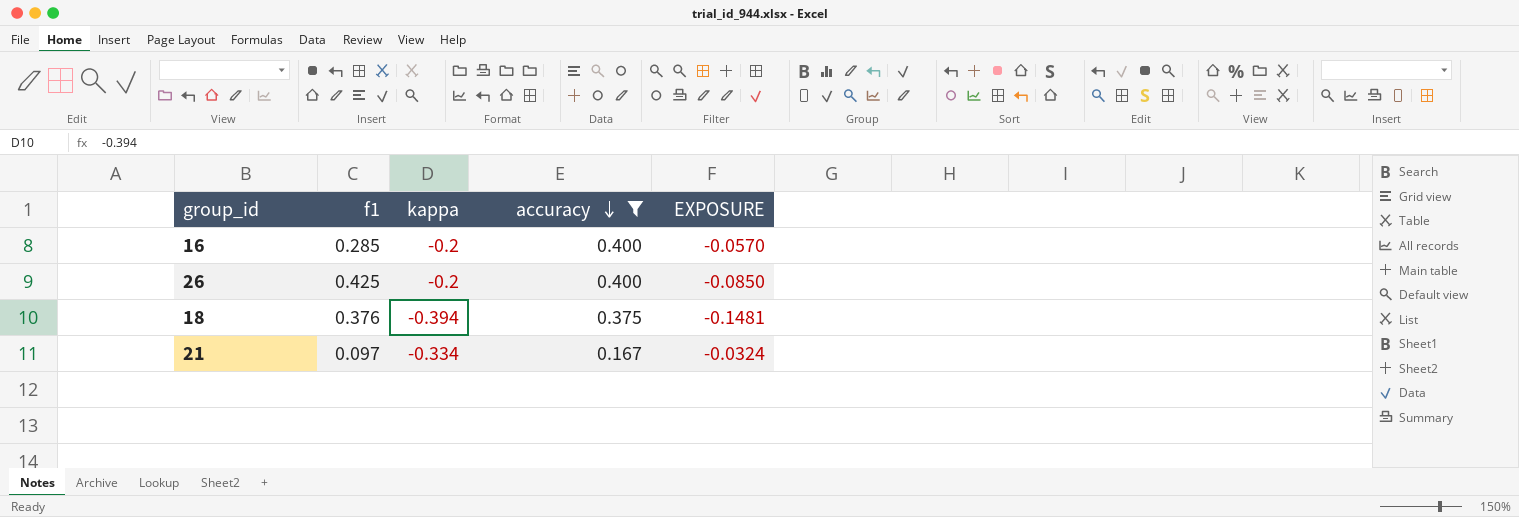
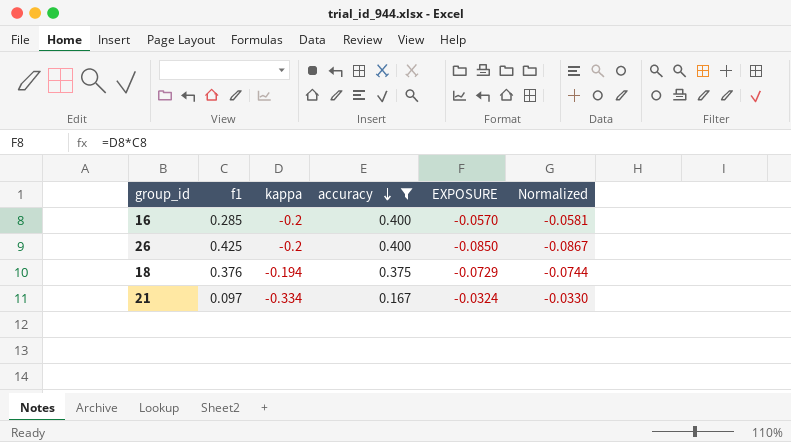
column Normalized | formula: none -> [EXPOSURE] * 1.02
18 | kappa: -0.394 -> -0.194
18 | EXPOSURE: -0.1481 -> -0.0729

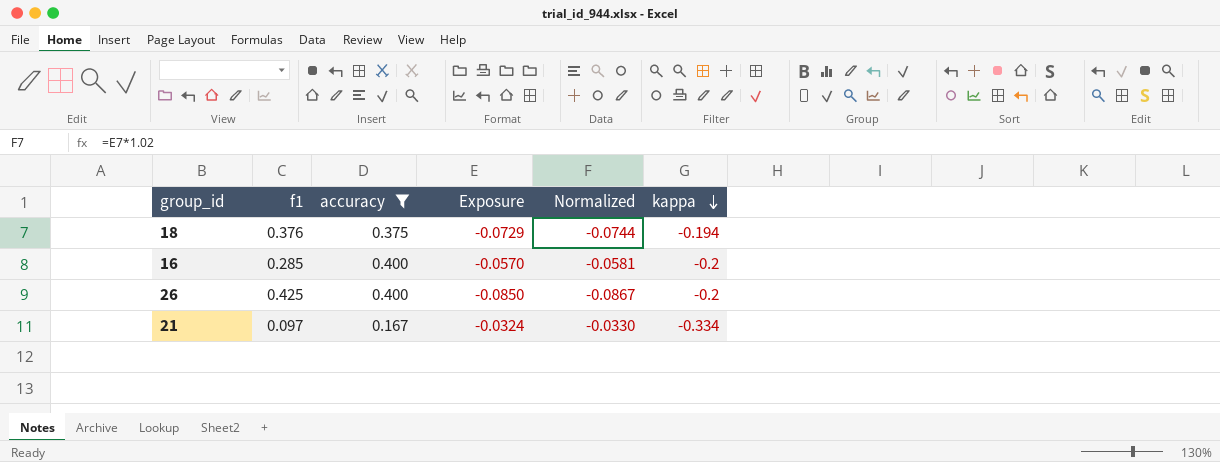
row order: accuracy descending -> kappa descending
column name: EXPOSURE -> Exposure
column kappa | position: 3 -> 6

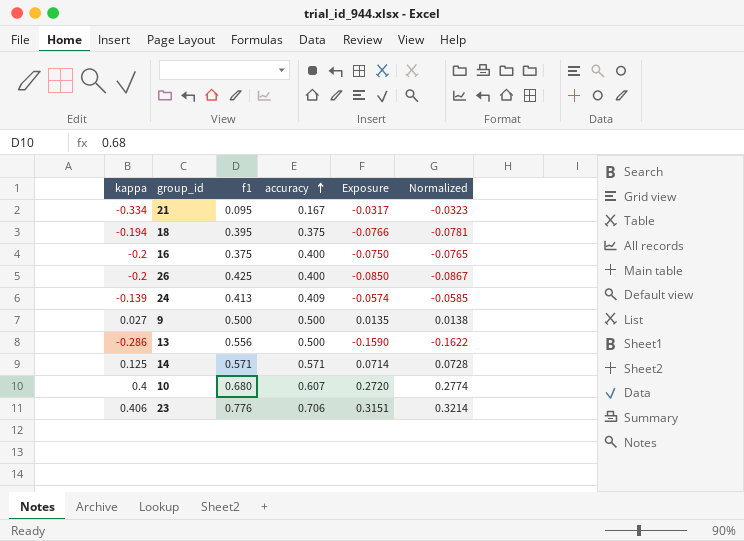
filter: accuracy <= 0.400 -> none
row order: kappa descending -> accuracy ascending
column kappa | position: 6 -> 1
21 | f1: 0.097 -> 0.095
21 | Exposure: -0.0324 -> -0.0317
21 | Normalized: -0.0330 -> -0.0323
18 | f1: 0.376 -> 0.395
18 | Exposure: -0.0729 -> -0.0766
18 | Normalized: -0.0744 -> -0.0781
16 | f1: 0.285 -> 0.375
16 | Exposure: -0.0570 -> -0.0750
16 | Normalized: -0.0581 -> -0.0765

